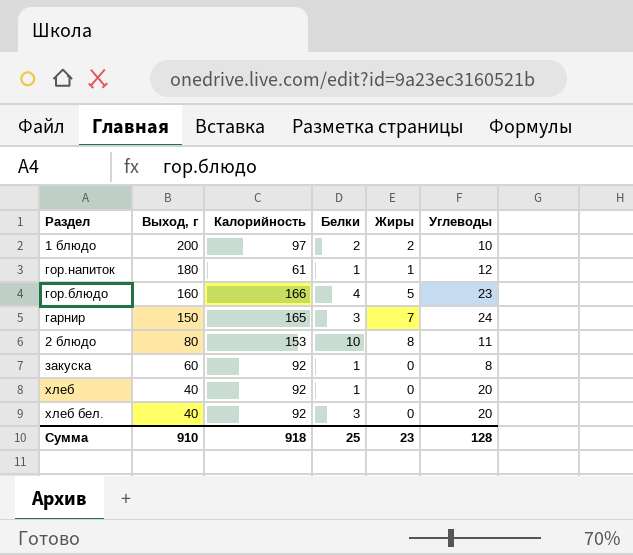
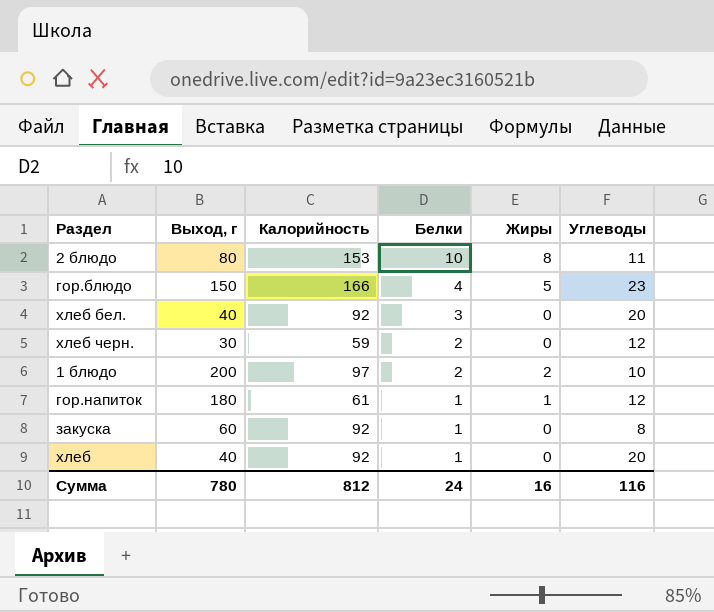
row order: Выход, г descending -> Белки descending
row гарнир: 150 | 165 | 3 | 7 | 24 -> none
гор.блюдо | Выход, г: 160 -> 150
row хлеб черн.: none -> 30 | 59 | 2 | 0 | 12
Сумма | Выход, г: 910 -> 780
Сумма | Калорийность: 918 -> 812
Сумма | Белки: 25 -> 24
Сумма | Жиры: 23 -> 16
Сумма | Углеводы: 128 -> 116

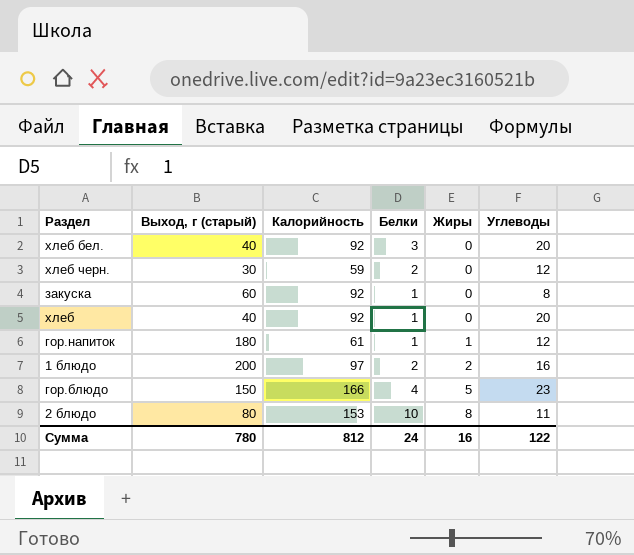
row order: Белки descending -> Жиры ascending
column name: Выход, г -> Выход, г (старый)
1 блюдо | Углеводы: 10 -> 16
Сумма | Углеводы: 116 -> 122

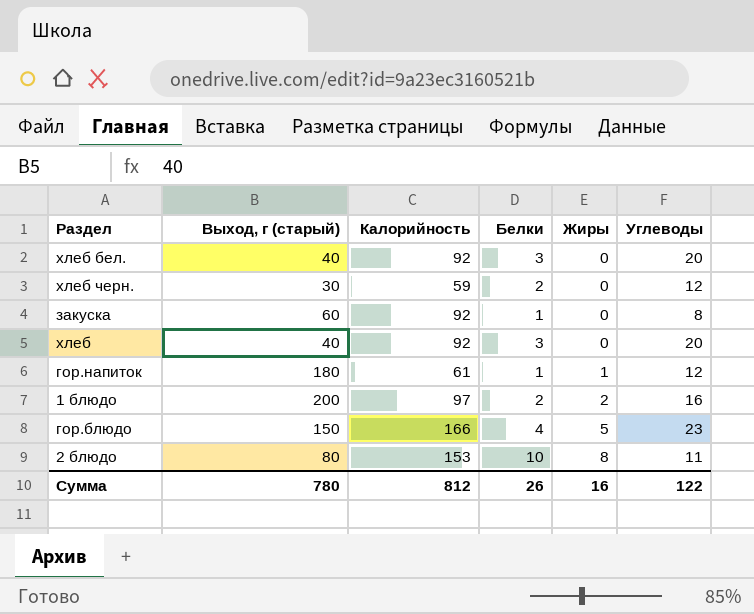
хлеб | Белки: 1 -> 3
Сумма | Белки: 24 -> 26

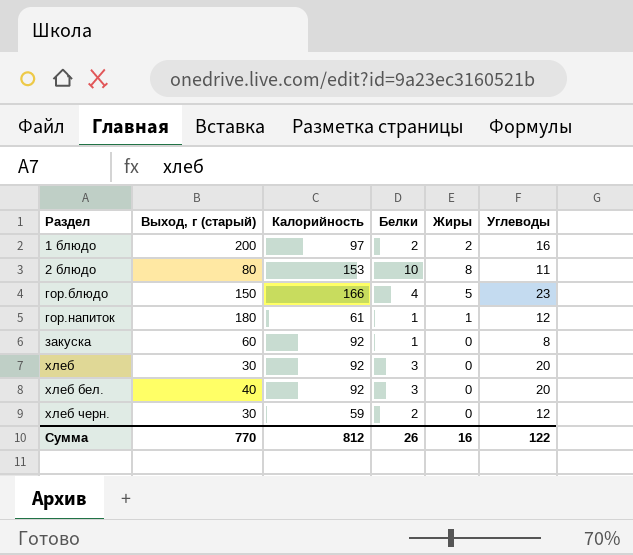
row order: Жиры ascending -> Раздел ascending
хлеб | Выход, г (старый): 40 -> 30
Сумма | Выход, г (старый): 780 -> 770

